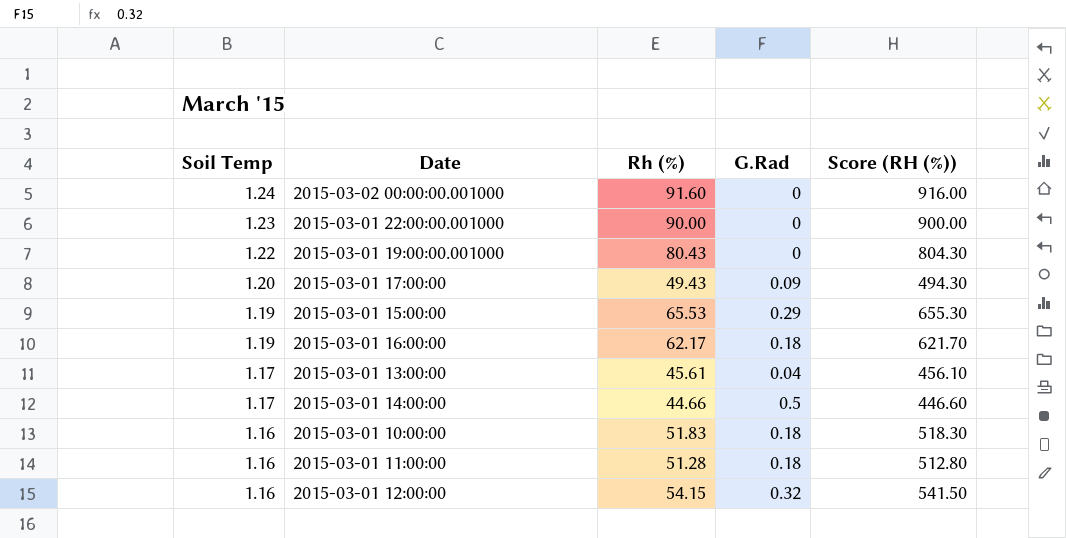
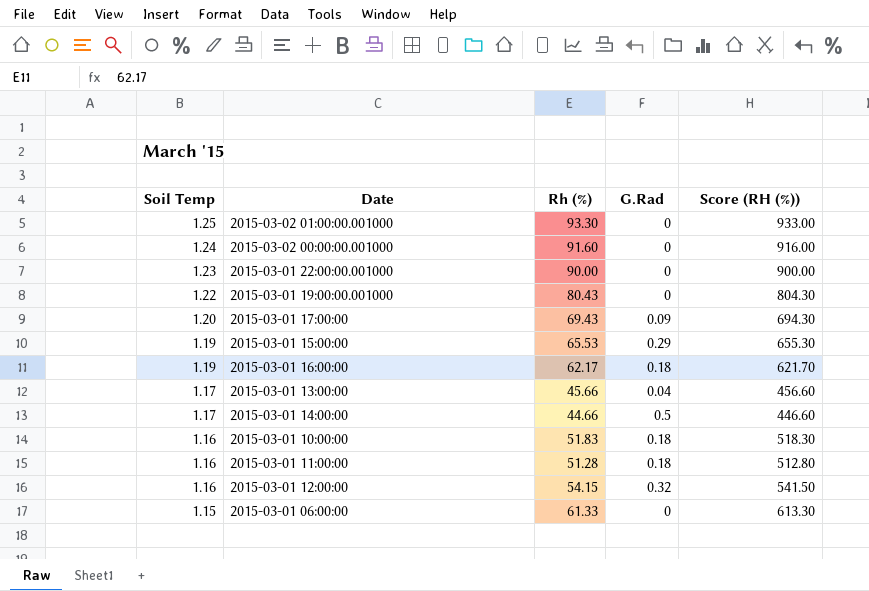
row 2015-03-02 01:00:00.001000: none -> 1.25 | 93.30 | 0 | 933.00
2015-03-01 17:00:00 | Rh (%): 49.43 -> 69.43
2015-03-01 17:00:00 | Score (RH (%)): 494.30 -> 694.30
2015-03-01 13:00:00 | Rh (%): 45.61 -> 45.66
2015-03-01 13:00:00 | Score (RH (%)): 456.10 -> 456.60
row 2015-03-01 06:00:00: none -> 1.15 | 61.33 | 0 | 613.30

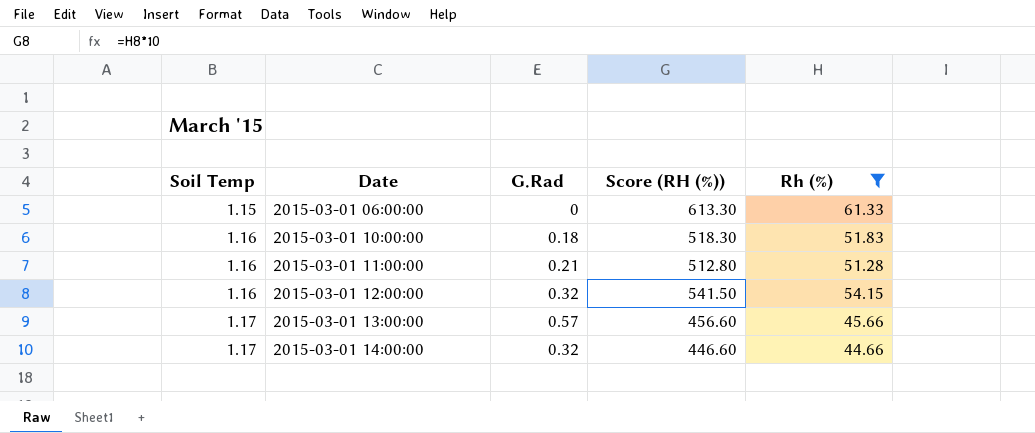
filter: none -> Rh (%) <= 61.33
row order: Soil Temp descending -> Soil Temp ascending
column Rh (%) | position: 3 -> 5
2015-03-01 11:00:00 | G.Rad: 0.18 -> 0.21
2015-03-01 13:00:00 | G.Rad: 0.04 -> 0.57
2015-03-01 14:00:00 | G.Rad: 0.5 -> 0.32

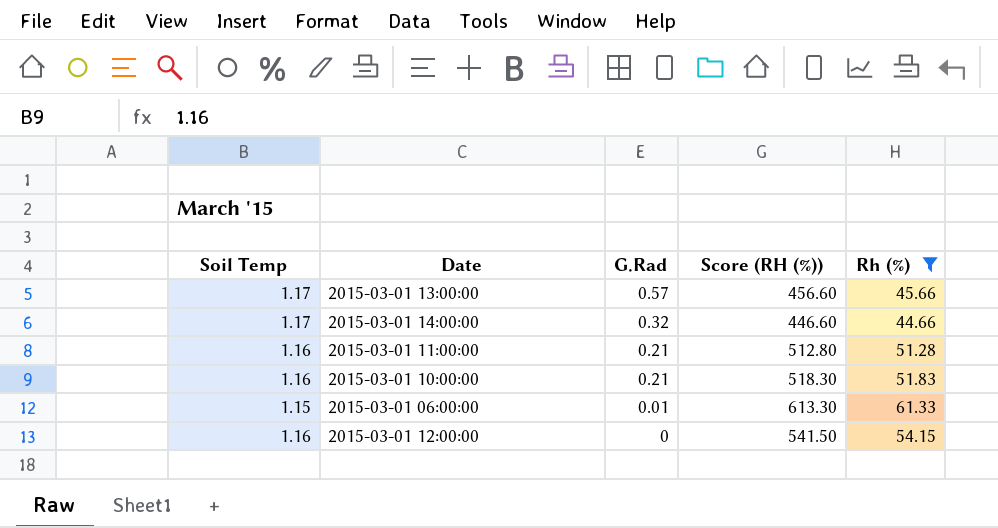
row order: Soil Temp ascending -> G.Rad descending
2015-03-01 10:00:00 | G.Rad: 0.18 -> 0.21
2015-03-01 06:00:00 | G.Rad: 0 -> 0.01
2015-03-01 12:00:00 | G.Rad: 0.32 -> 0

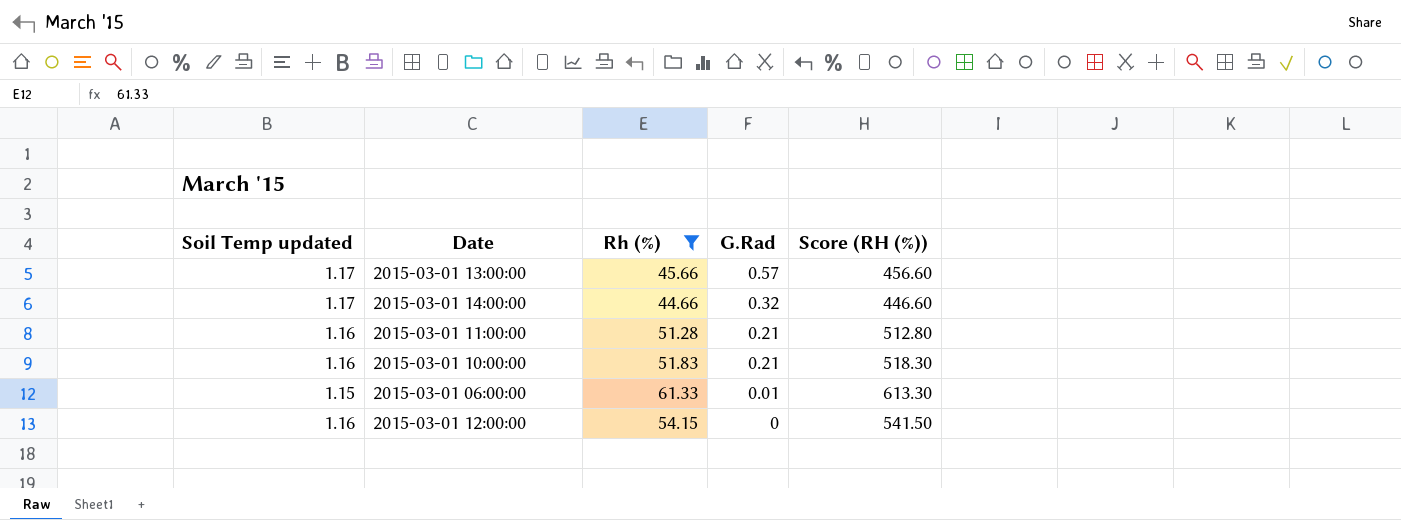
column name: Soil Temp -> Soil Temp updated
column Rh (%) | position: 5 -> 3

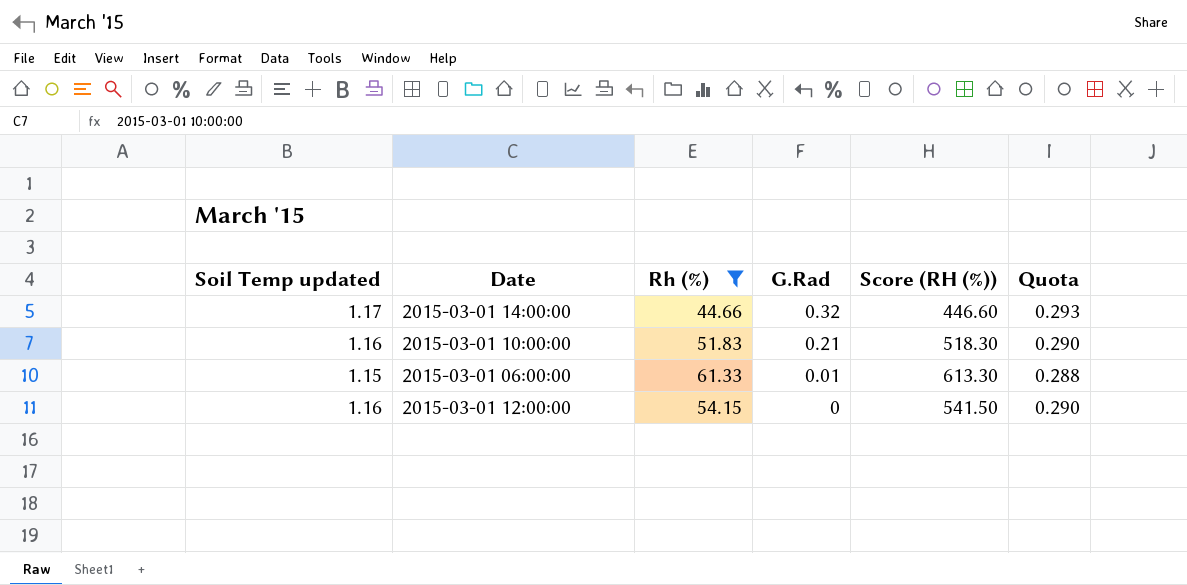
column Quota | formula: none -> [Soil Temp updated] * 0.25
row 2015-03-01 13:00:00: 1.17 | 45.66 | 0.57 | 456.60 -> none
row 2015-03-01 11:00:00: 1.16 | 51.28 | 0.21 | 512.80 -> none

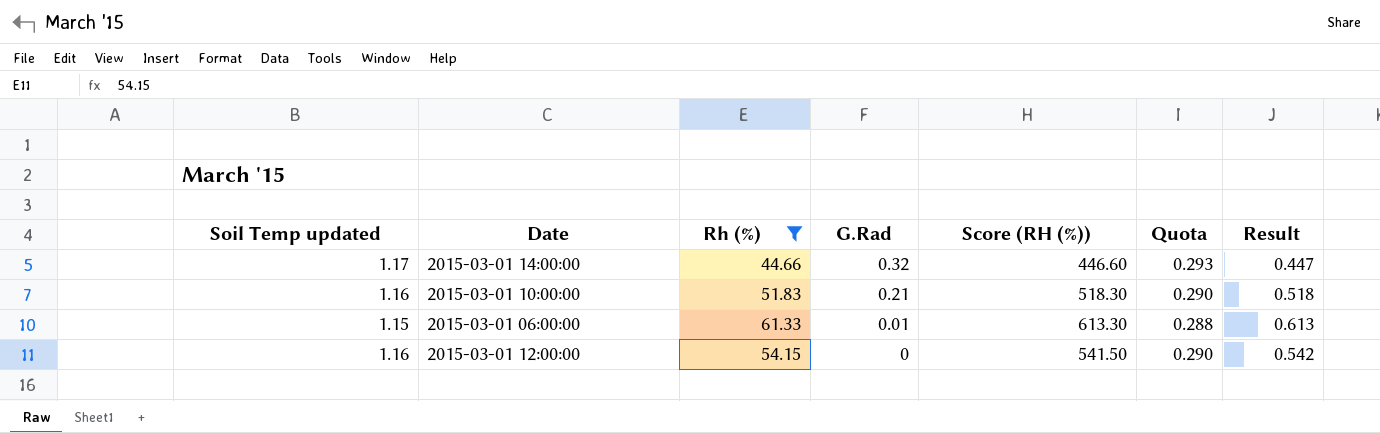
column Result | formula: none -> [Rh (%)] * 0.01

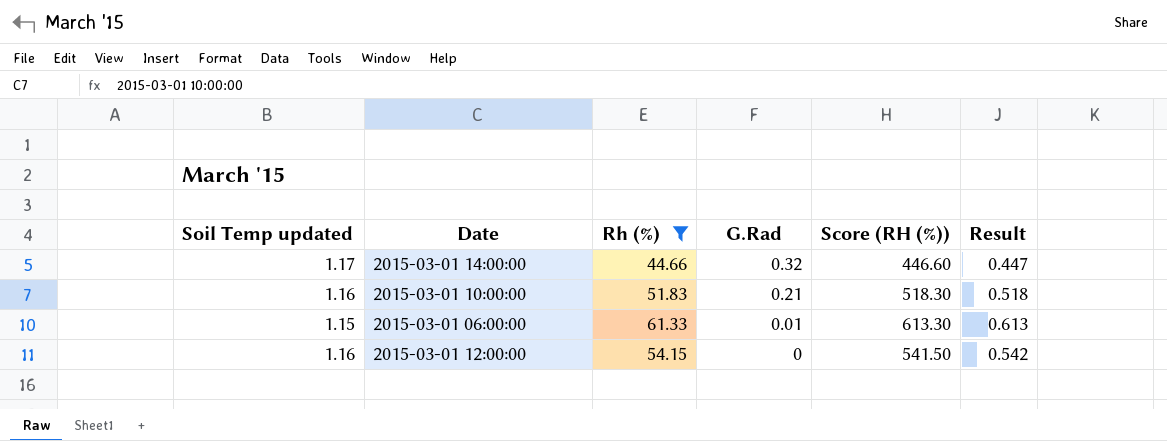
column Quota | formula: [Soil Temp updated] * 0.25 -> none

